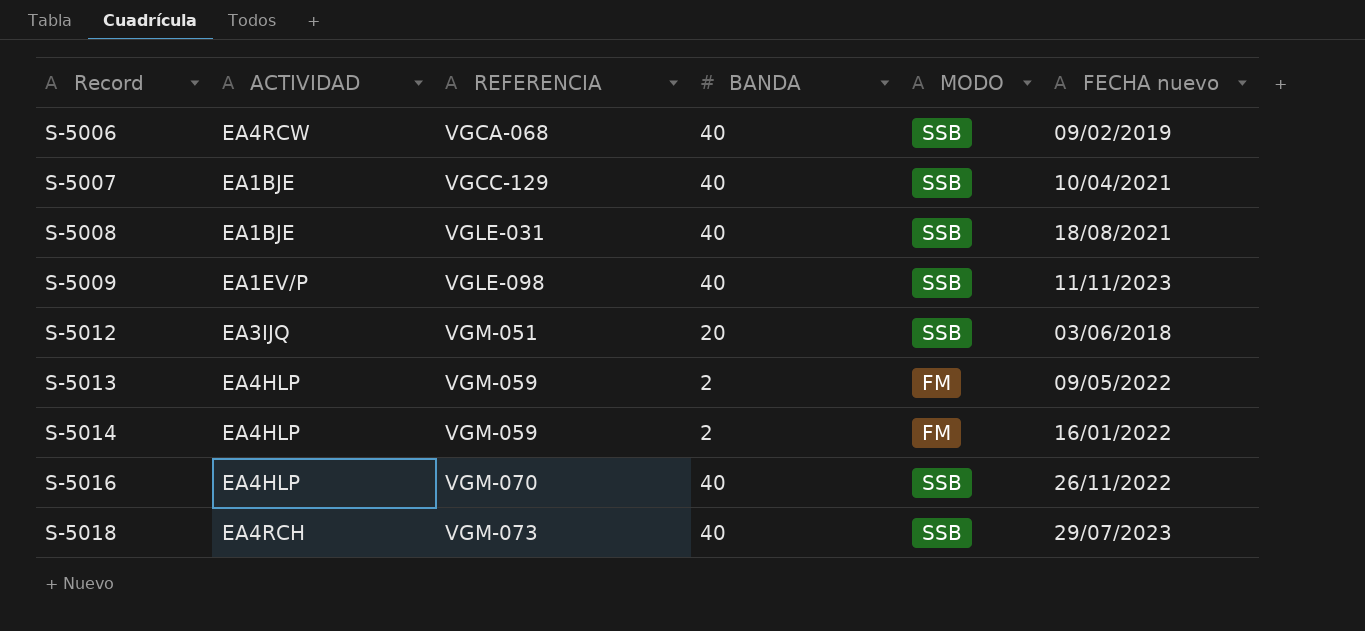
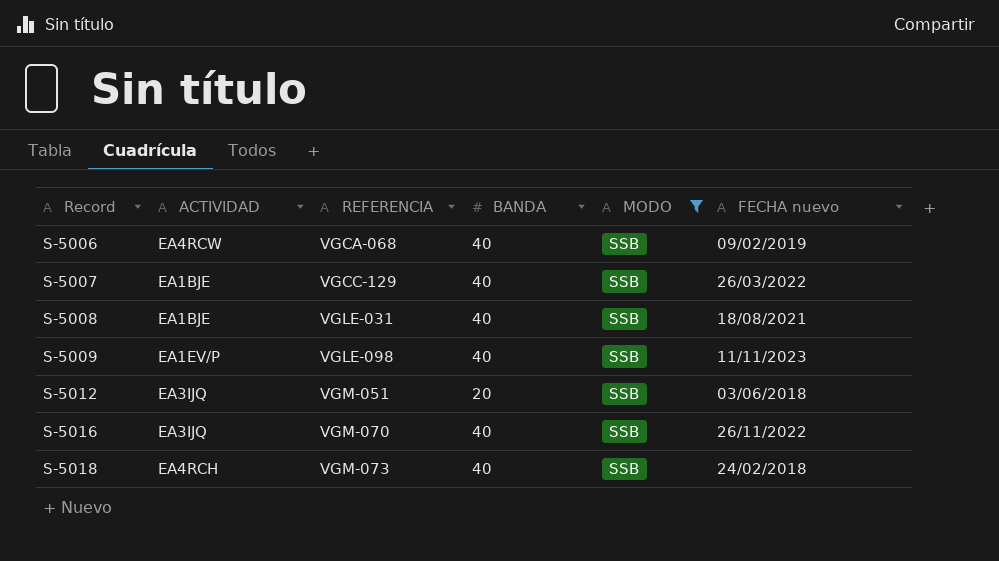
filter: none -> MODO = SSB
S-5007 | FECHA nuevo: 10/04/2021 -> 26/03/2022
S-5016 | ACTIVIDAD: EA4HLP -> EA3IJQ
S-5018 | FECHA nuevo: 29/07/2023 -> 24/02/2018

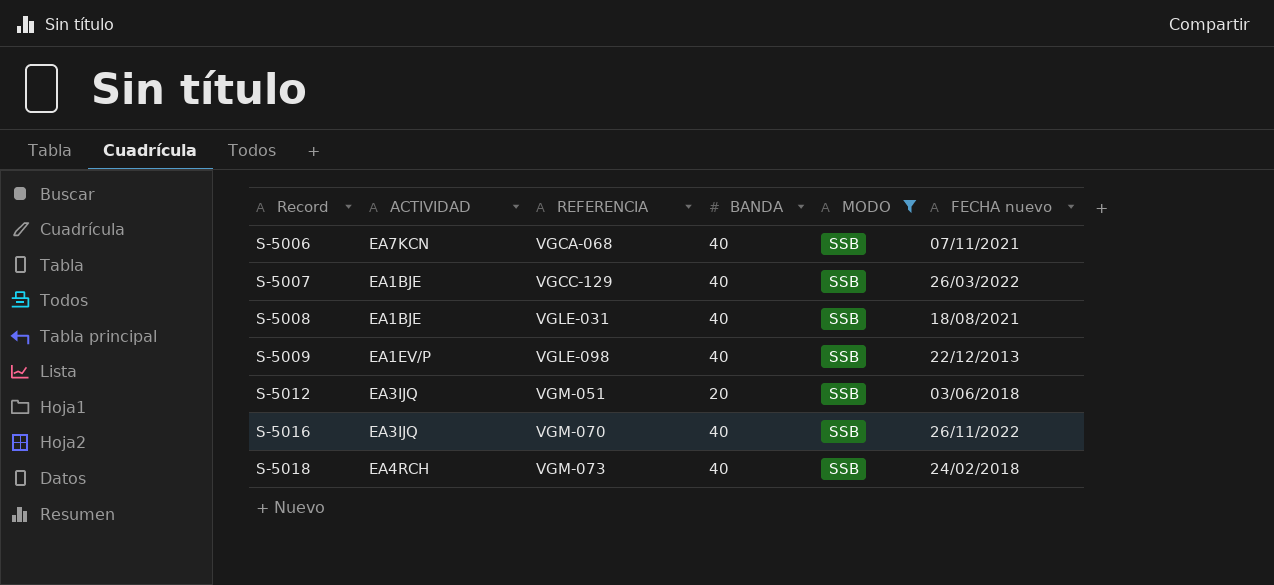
S-5006 | ACTIVIDAD: EA4RCW -> EA7KCN
S-5006 | FECHA nuevo: 09/02/2019 -> 07/11/2021
S-5009 | FECHA nuevo: 11/11/2023 -> 22/12/2013

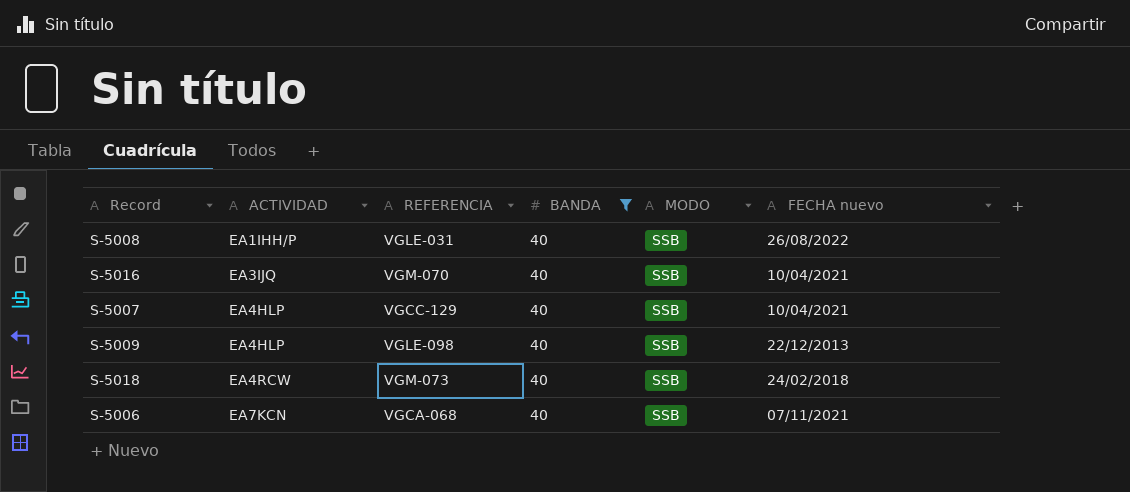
filter: MODO = SSB -> BANDA = 40
row order: Record ascending -> ACTIVIDAD ascending
S-5008 | ACTIVIDAD: EA1BJE -> EA1IHH/P
S-5008 | FECHA nuevo: 18/08/2021 -> 26/08/2022
S-5016 | FECHA nuevo: 26/11/2022 -> 10/04/2021
S-5007 | ACTIVIDAD: EA1BJE -> EA4HLP
S-5007 | FECHA nuevo: 26/03/2022 -> 10/04/2021
S-5009 | ACTIVIDAD: EA1EV/P -> EA4HLP
S-5018 | ACTIVIDAD: EA4RCH -> EA4RCW

